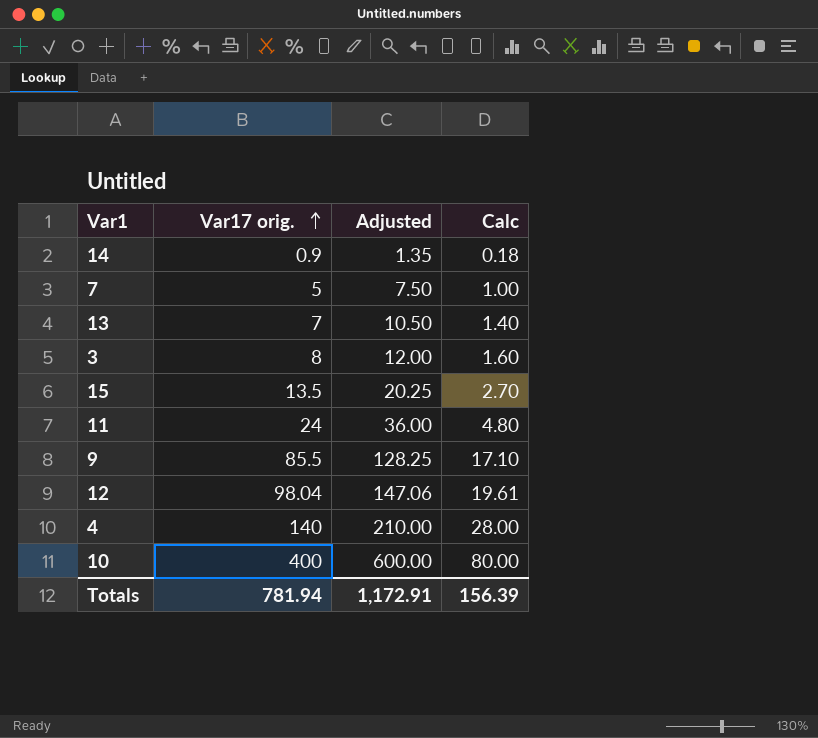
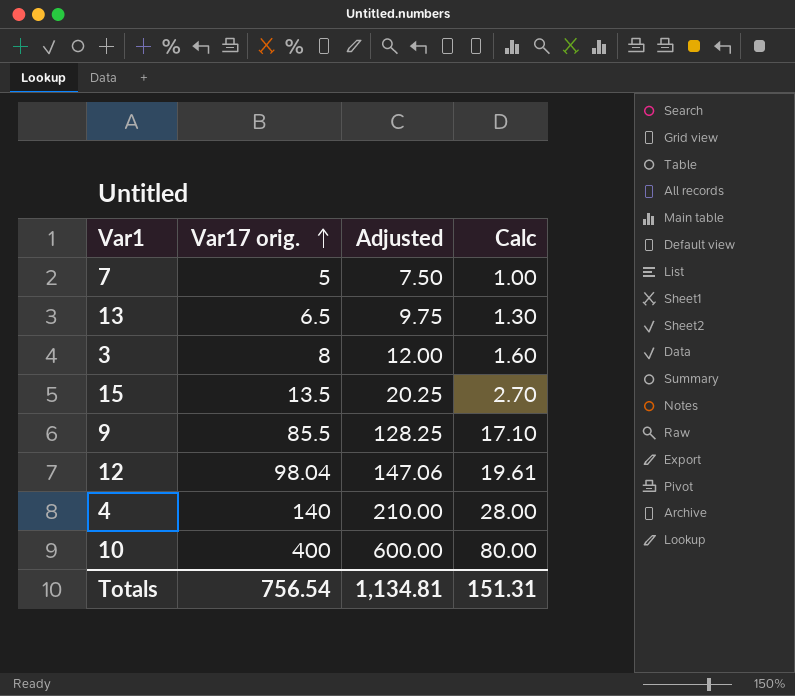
row 14: 0.9 | 1.35 | 0.18 -> none
row 11: 24 | 36.00 | 4.80 -> none
13 | Var17 orig.: 7 -> 6.5
13 | Adjusted: 10.50 -> 9.75
13 | Calc: 1.40 -> 1.30
Totals | Var17 orig.: 781.94 -> 756.54
Totals | Adjusted: 1,172.91 -> 1,134.81
Totals | Calc: 156.39 -> 151.31

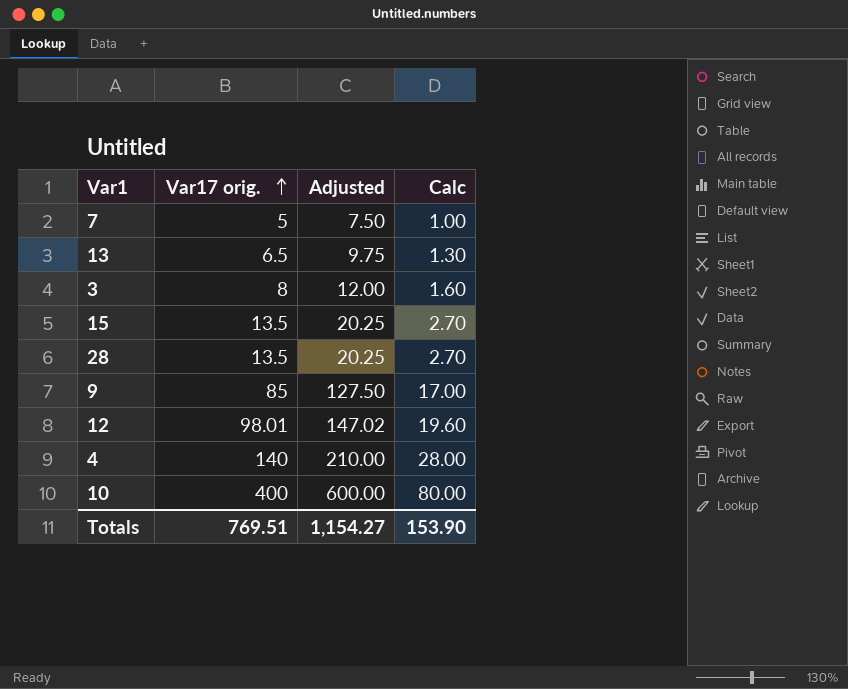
row 28: none -> 13.5 | 20.25 | 2.70
9 | Var17 orig.: 85.5 -> 85
9 | Adjusted: 128.25 -> 127.50
9 | Calc: 17.10 -> 17.00
12 | Var17 orig.: 98.04 -> 98.01
12 | Adjusted: 147.06 -> 147.02
12 | Calc: 19.61 -> 19.60
Totals | Var17 orig.: 756.54 -> 769.51
Totals | Adjusted: 1,134.81 -> 1,154.27
Totals | Calc: 151.31 -> 153.90

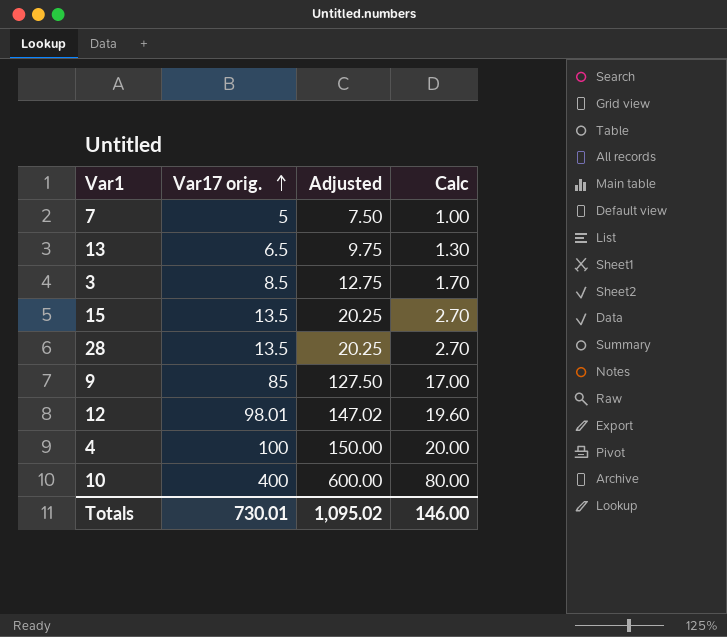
3 | Var17 orig.: 8 -> 8.5
3 | Adjusted: 12.00 -> 12.75
3 | Calc: 1.60 -> 1.70
4 | Var17 orig.: 140 -> 100
4 | Adjusted: 210.00 -> 150.00
4 | Calc: 28.00 -> 20.00
Totals | Var17 orig.: 769.51 -> 730.01
Totals | Adjusted: 1,154.27 -> 1,095.02
Totals | Calc: 153.90 -> 146.00

